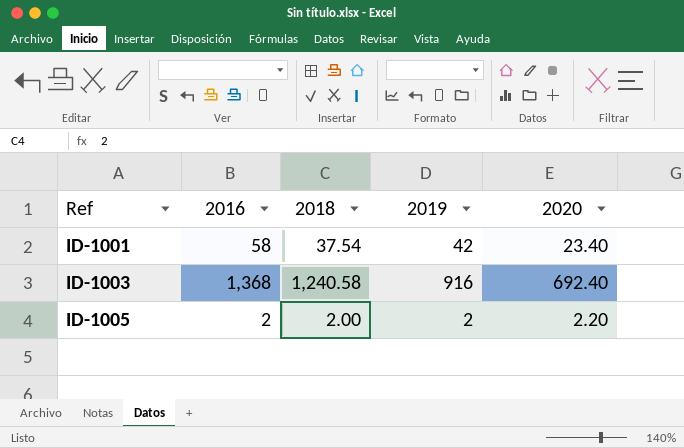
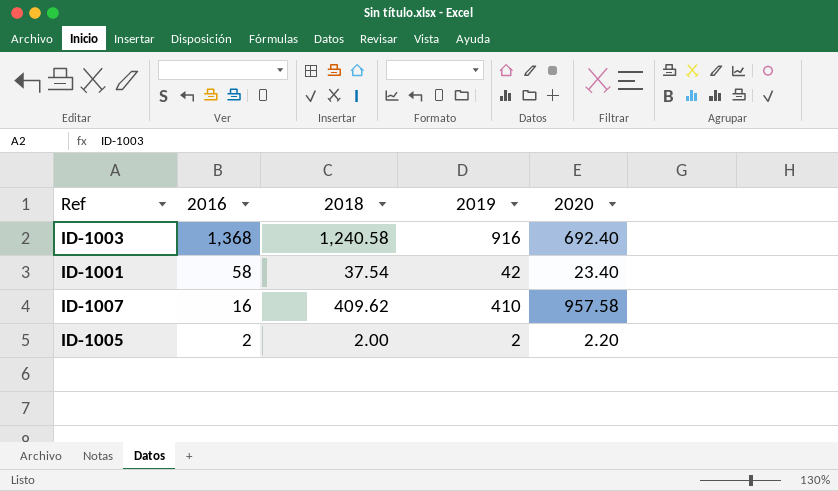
row order: Ref ascending -> 2016 descending
row ID-1007: none -> 16 | 409.62 | 410 | 957.58

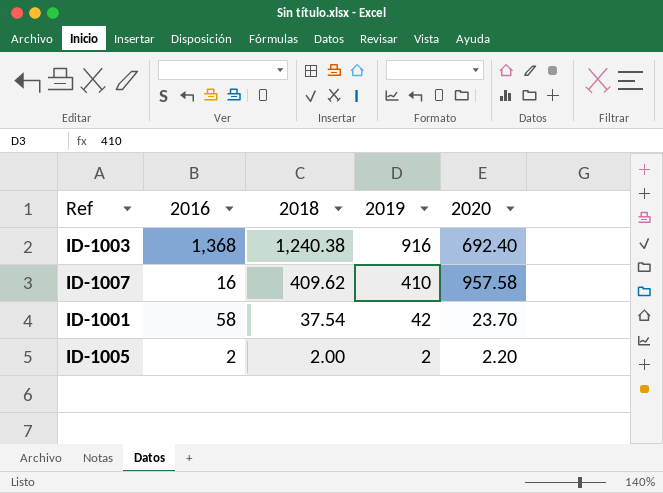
row order: 2016 descending -> 2018 descending
ID-1003 | 2018: 1,240.58 -> 1,240.38
ID-1001 | 2020: 23.40 -> 23.70

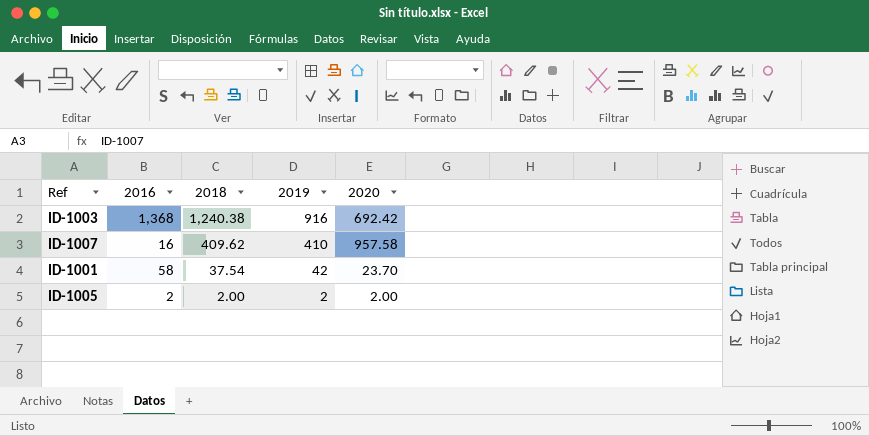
ID-1003 | 2020: 692.40 -> 692.42
ID-1005 | 2020: 2.20 -> 2.00

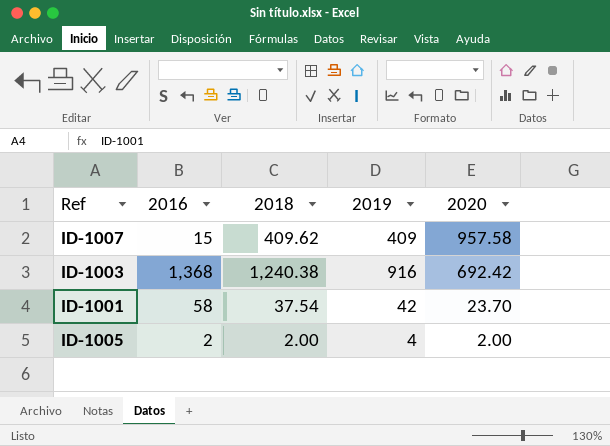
row order: 2018 descending -> 2020 descending
ID-1007 | 2016: 16 -> 15
ID-1007 | 2019: 410 -> 409
ID-1005 | 2019: 2 -> 4

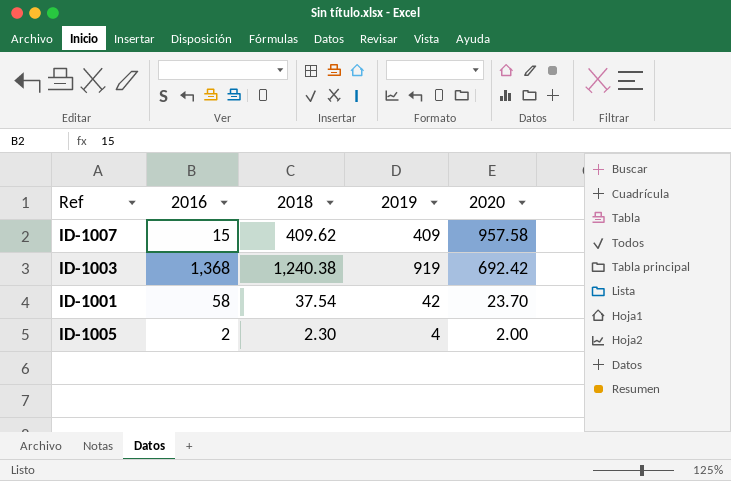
ID-1003 | 2019: 916 -> 919
ID-1005 | 2018: 2.00 -> 2.30

